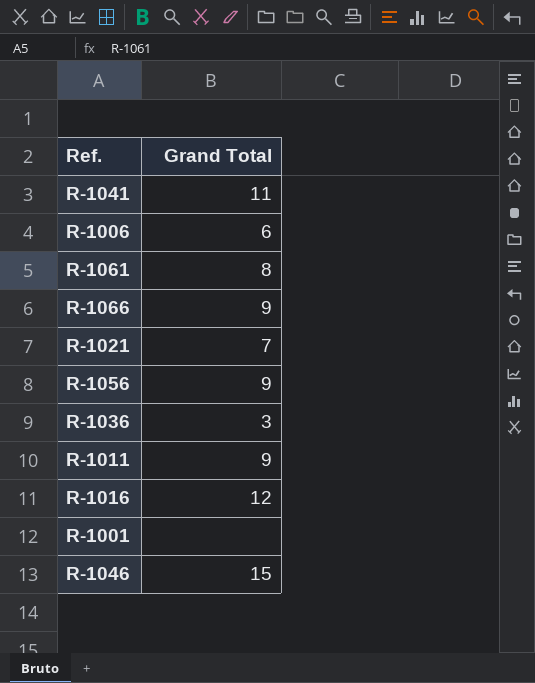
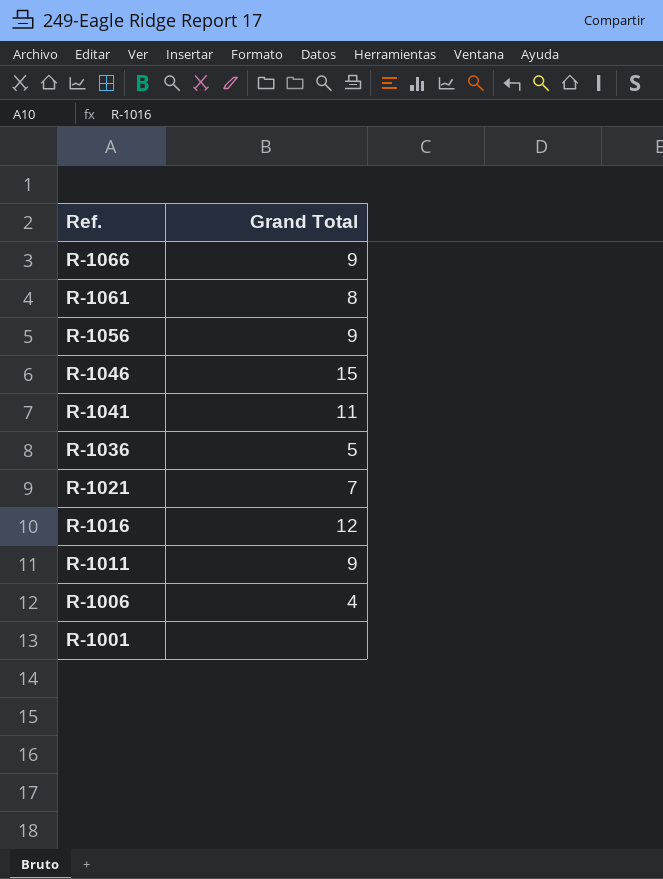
row order: none -> Ref. descending
R-1036 | Grand Total: 3 -> 5
R-1006 | Grand Total: 6 -> 4

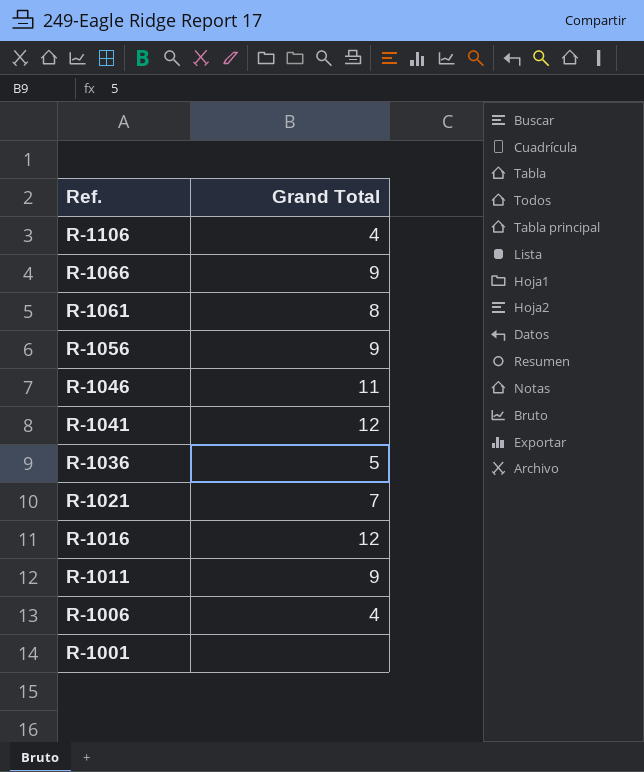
row R-1106: none -> 4
R-1046 | Grand Total: 15 -> 11
R-1041 | Grand Total: 11 -> 12

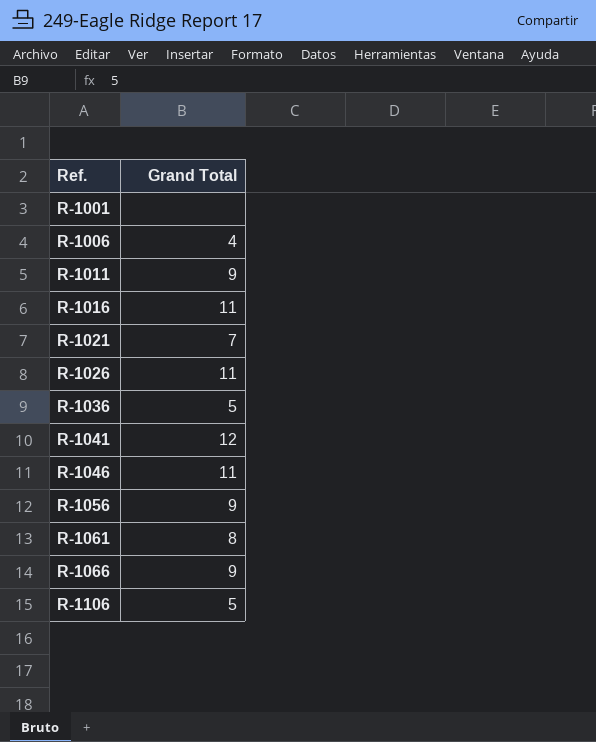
row order: Ref. descending -> Ref. ascending
R-1016 | Grand Total: 12 -> 11
row R-1026: none -> 11
R-1106 | Grand Total: 4 -> 5

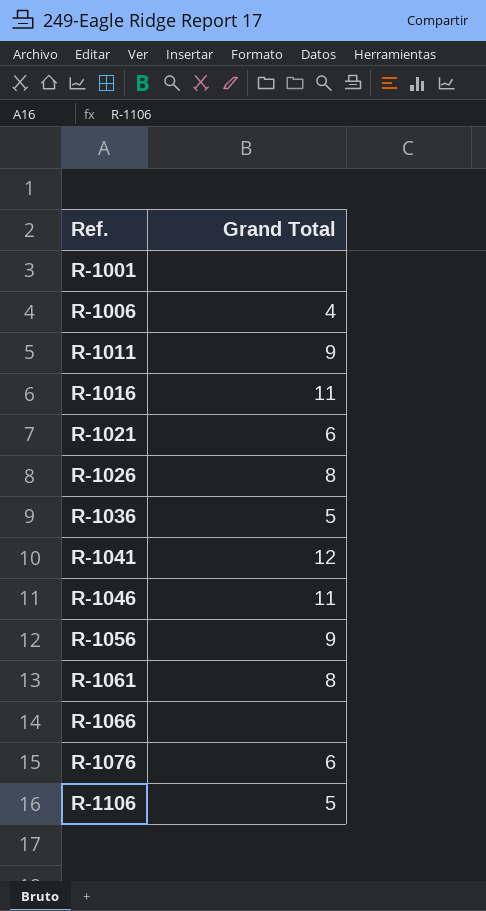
R-1021 | Grand Total: 7 -> 6
R-1026 | Grand Total: 11 -> 8
R-1066 | Grand Total: 9 -> none
row R-1076: none -> 6

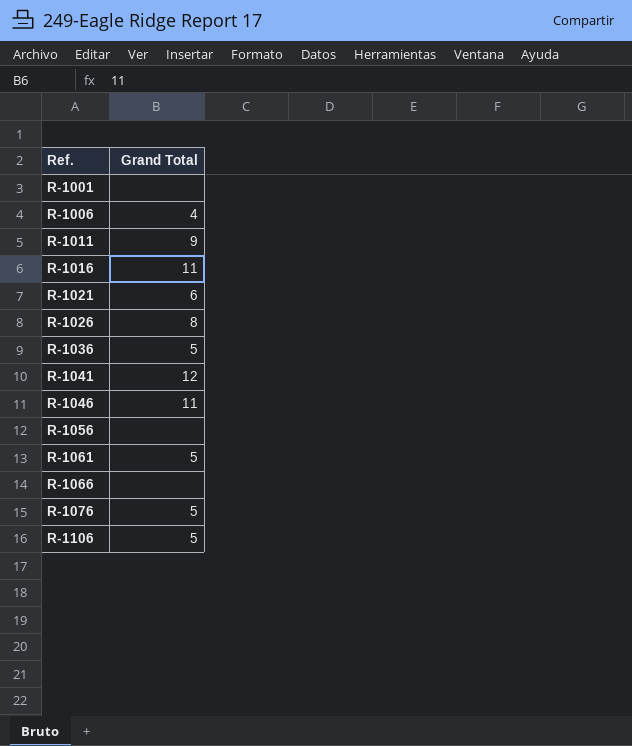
R-1056 | Grand Total: 9 -> none
R-1061 | Grand Total: 8 -> 5
R-1076 | Grand Total: 6 -> 5

